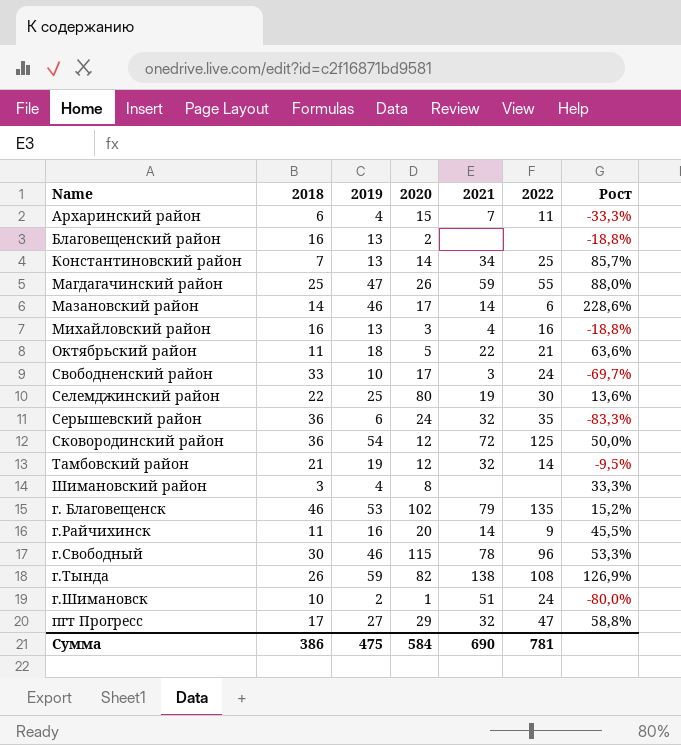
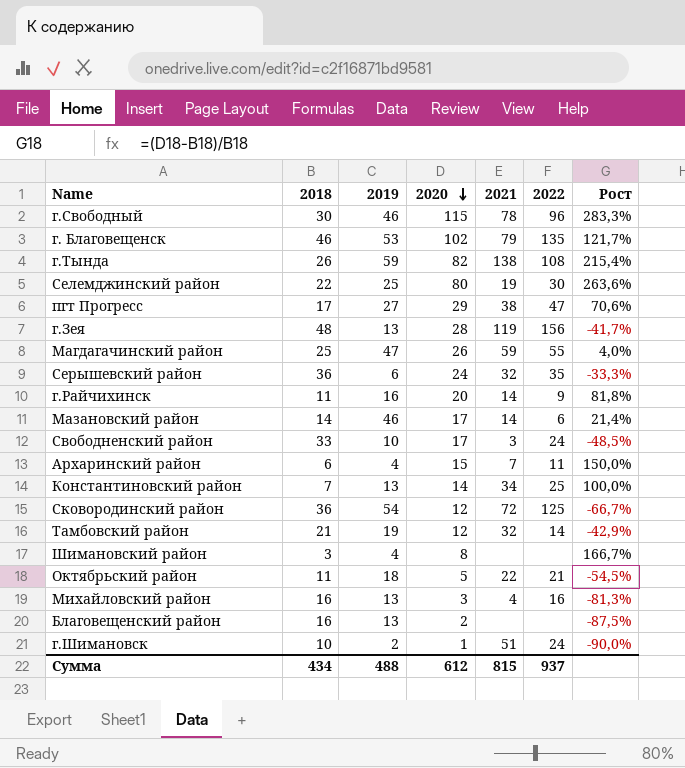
row order: none -> 2020 descending
column Рост | formula: ([2019] - [2018]) / [2018] -> ([2020] - [2018]) / [2018]
пгт Прогресс | 2021: 32 -> 38
row г.Зея: none -> 48 | 13 | 28 | 119 | 156 | -41,7%
Сумма | 2018: 386 -> 434
Сумма | 2019: 475 -> 488
Сумма | 2020: 584 -> 612
Сумма | 2021: 690 -> 815
Сумма | 2022: 781 -> 937

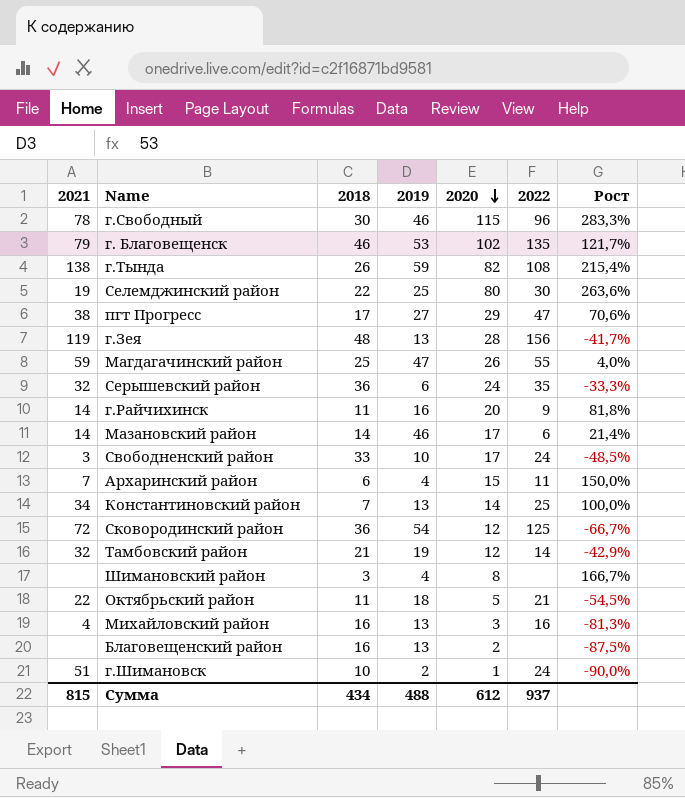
column 2021 | position: 5 -> 1

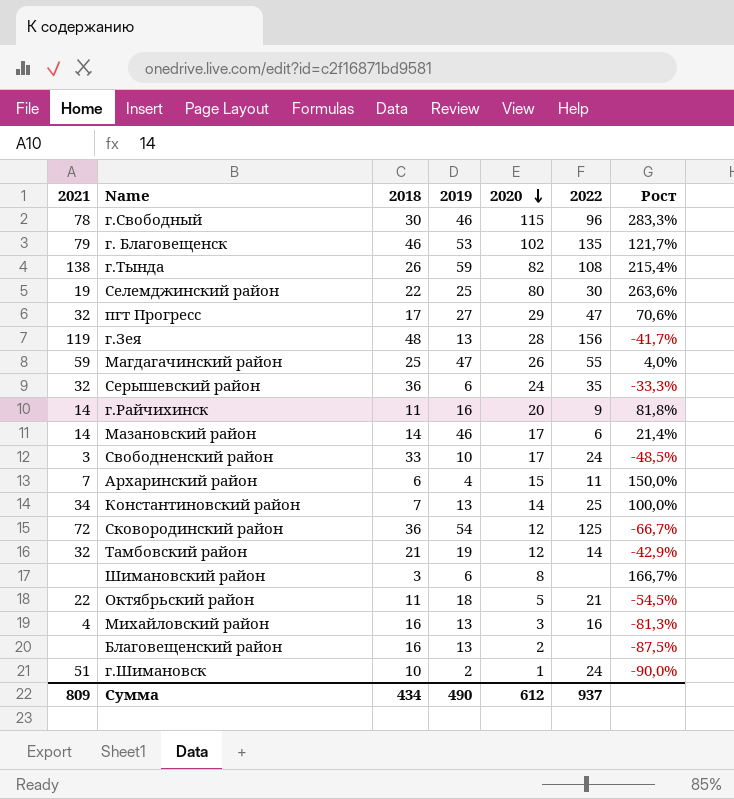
пгт Прогресс | 2021: 38 -> 32
Шимановский район | 2019: 4 -> 6
Сумма | 2021: 815 -> 809
Сумма | 2019: 488 -> 490

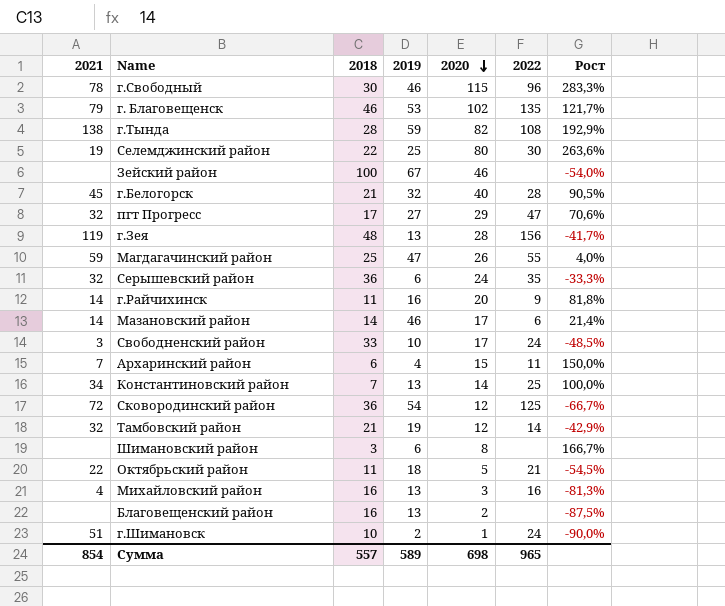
г.Тында | 2018: 26 -> 28
г.Тында | Рост: 215,4% -> 192,9%
row Зейский район: none -> none | 100 | 67 | 46 | none | -54,0%
row г.Белогорск: none -> 45 | 21 | 32 | 40 | 28 | 90,5%
Сумма | 2021: 809 -> 854
Сумма | 2018: 434 -> 557
Сумма | 2019: 490 -> 589
Сумма | 2020: 612 -> 698
Сумма | 2022: 937 -> 965

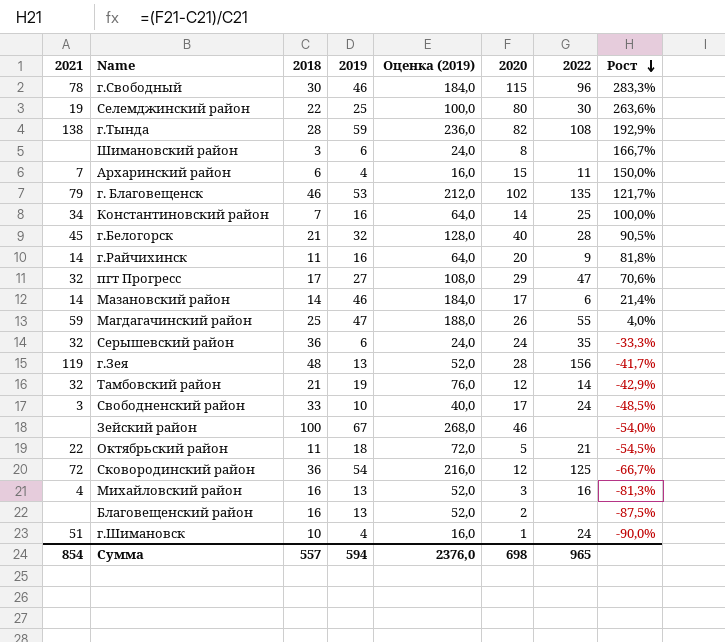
row order: 2020 descending -> Рост descending
column Оценка (2019) | formula: none -> [2019] * 4
Константиновский район | 2019: 13 -> 16
г.Шимановск | 2019: 2 -> 4
Сумма | 2019: 589 -> 594

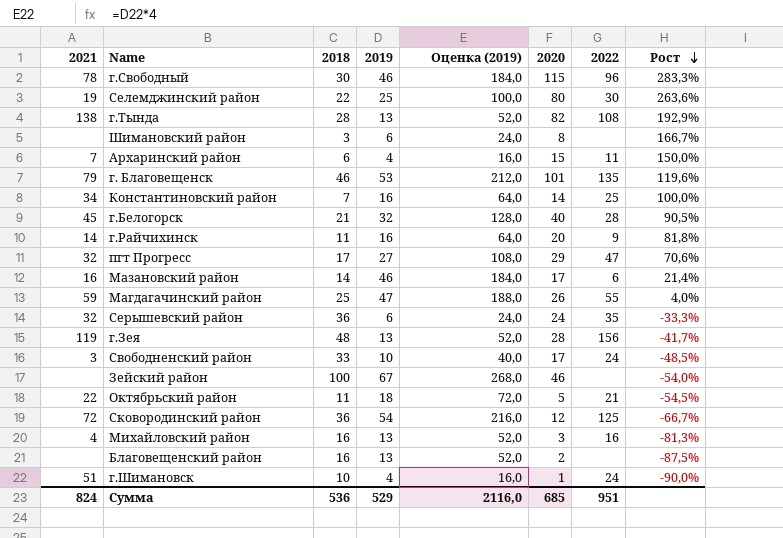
row Тамбовский район: 32 | 21 | 19 | 76,0 | 12 | 14 | -42,9% -> none
г.Тында | 2019: 59 -> 13
г.Тында | Оценка (2019): 236,0 -> 52,0
г. Благовещенск | 2020: 102 -> 101
г. Благовещенск | Рост: 121,7% -> 119,6%
Мазановский район | 2021: 14 -> 16
Сумма | 2021: 854 -> 824
Сумма | 2018: 557 -> 536
Сумма | 2019: 594 -> 529
Сумма | Оценка (2019): 2376,0 -> 2116,0
Сумма | 2020: 698 -> 685
Сумма | 2022: 965 -> 951

